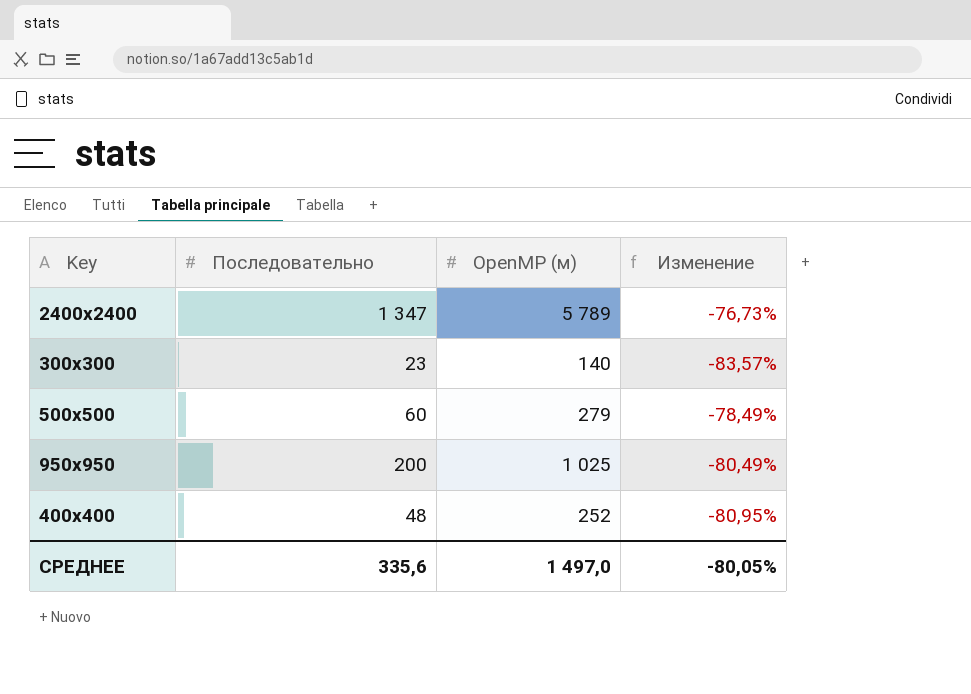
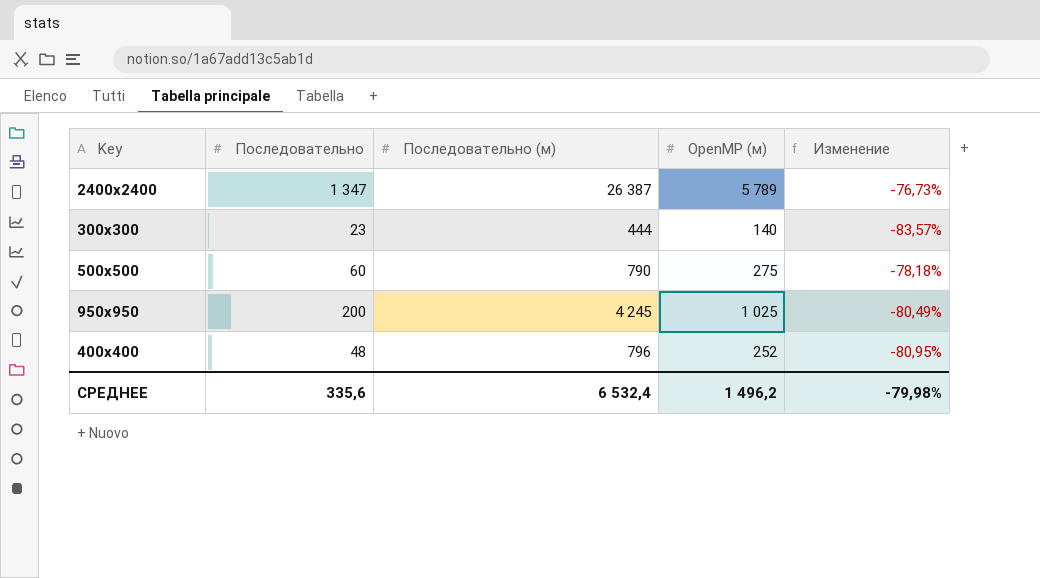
column Последовательно (м) | position: none -> 3
500x500 | OpenMP (м): 279 -> 275
500x500 | Изменение: -78,49% -> -78,18%
СРЕДНЕЕ | OpenMP (м): 1 497,0 -> 1 496,2
СРЕДНЕЕ | Изменение: -80,05% -> -79,98%

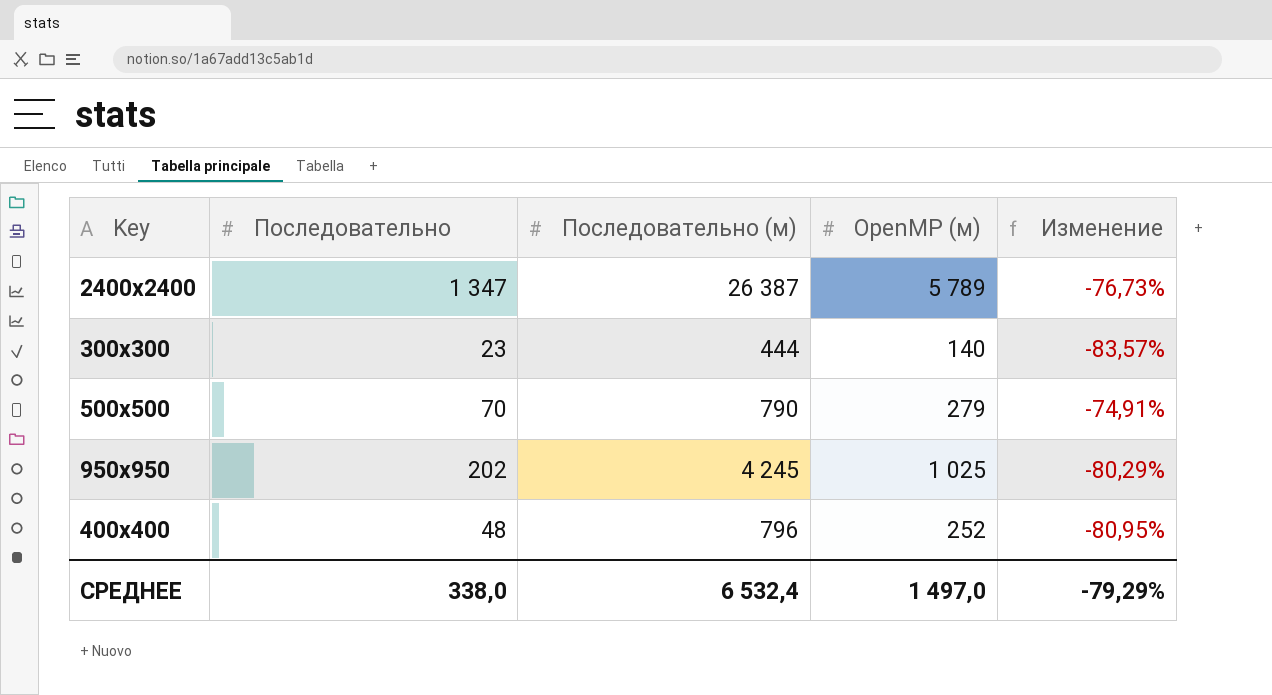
500x500 | Последовательно: 60 -> 70
500x500 | OpenMP (м): 275 -> 279
500x500 | Изменение: -78,18% -> -74,91%
950x950 | Последовательно: 200 -> 202
950x950 | Изменение: -80,49% -> -80,29%
СРЕДНЕЕ | Последовательно: 335,6 -> 338,0
СРЕДНЕЕ | OpenMP (м): 1 496,2 -> 1 497,0
СРЕДНЕЕ | Изменение: -79,98% -> -79,29%

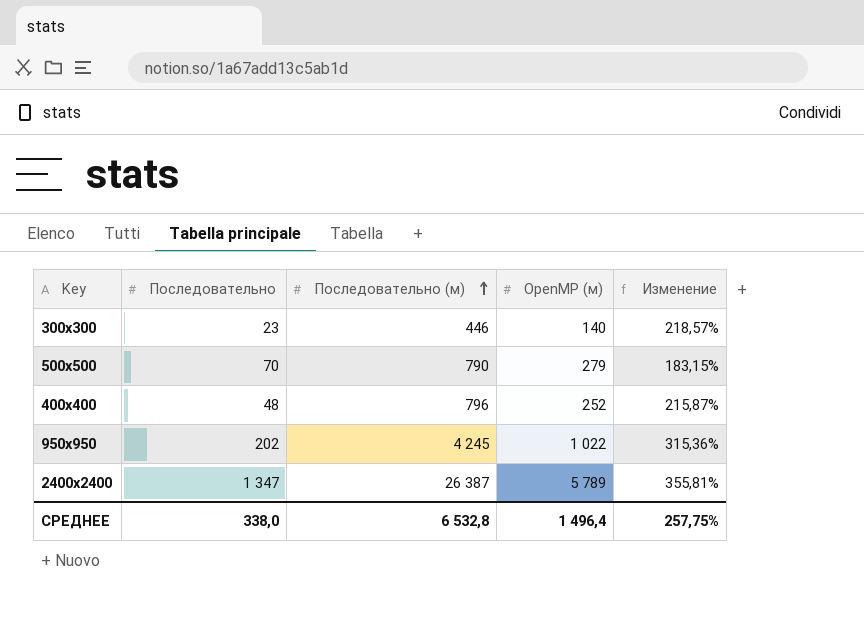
row order: none -> Последовательно (м) ascending
column Изменение | formula: ([Последовательно] - [OpenMP (м)]) / [OpenMP (м)] -> ([Последовательно (м)] - [OpenMP (м)]) / [OpenMP (м)]
300x300 | Последовательно (м): 444 -> 446
950x950 | OpenMP (м): 1 025 -> 1 022
СРЕДНЕЕ | Последовательно (м): 6 532,4 -> 6 532,8
СРЕДНЕЕ | OpenMP (м): 1 497,0 -> 1 496,4
СРЕДНЕЕ | Изменение: -79,29% -> 257,75%

